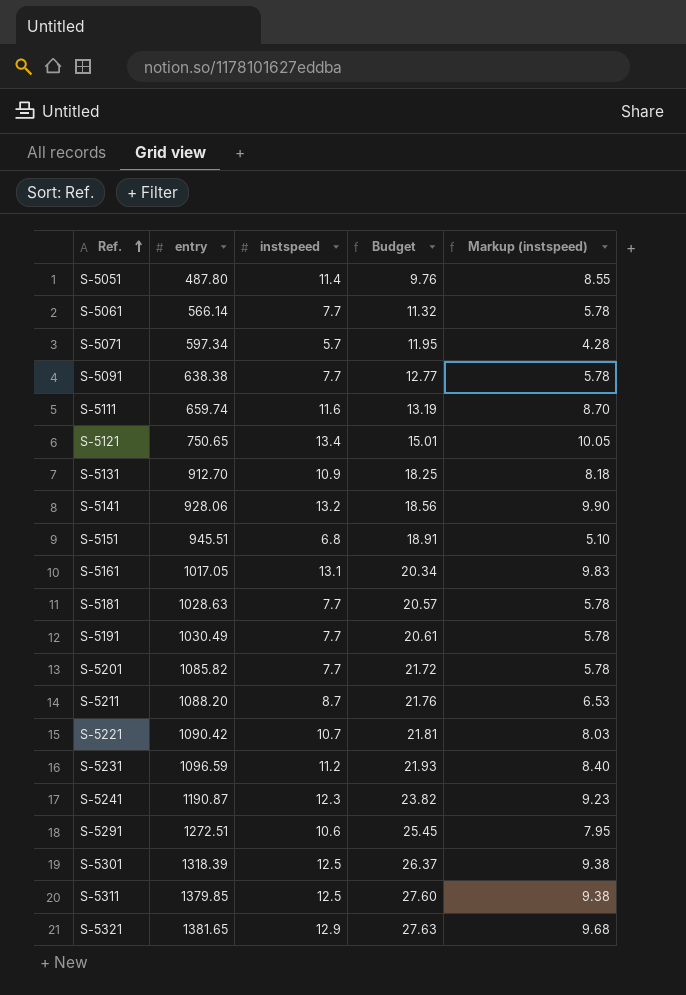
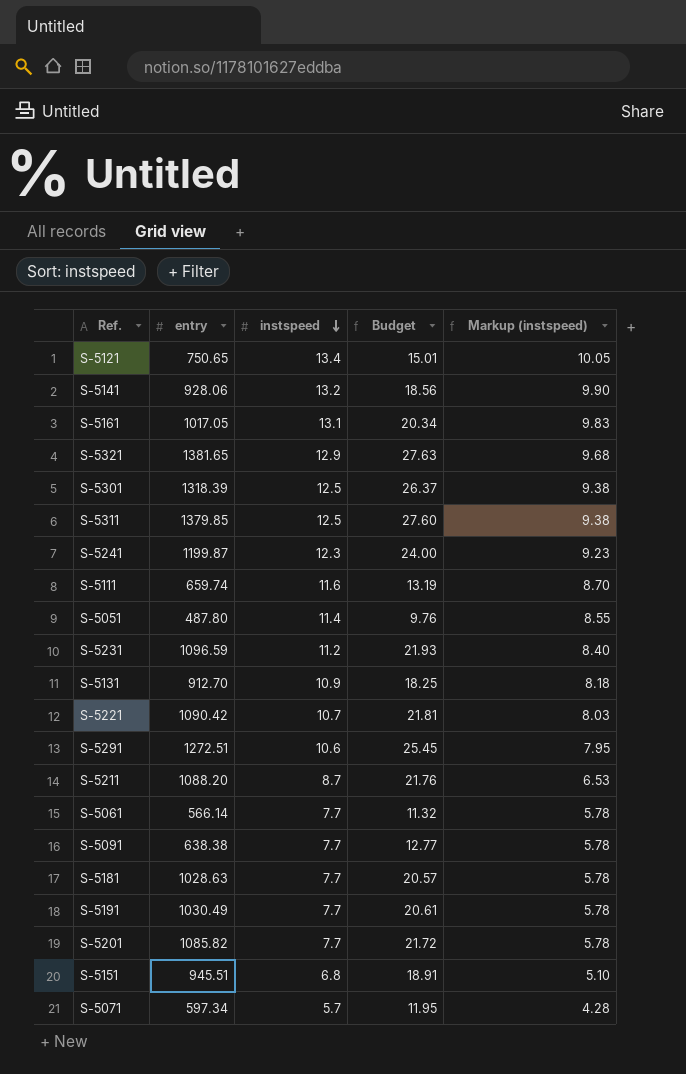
row order: Ref. ascending -> instspeed descending
S-5241 | entry: 1190.87 -> 1199.87
S-5241 | Budget: 23.82 -> 24.00

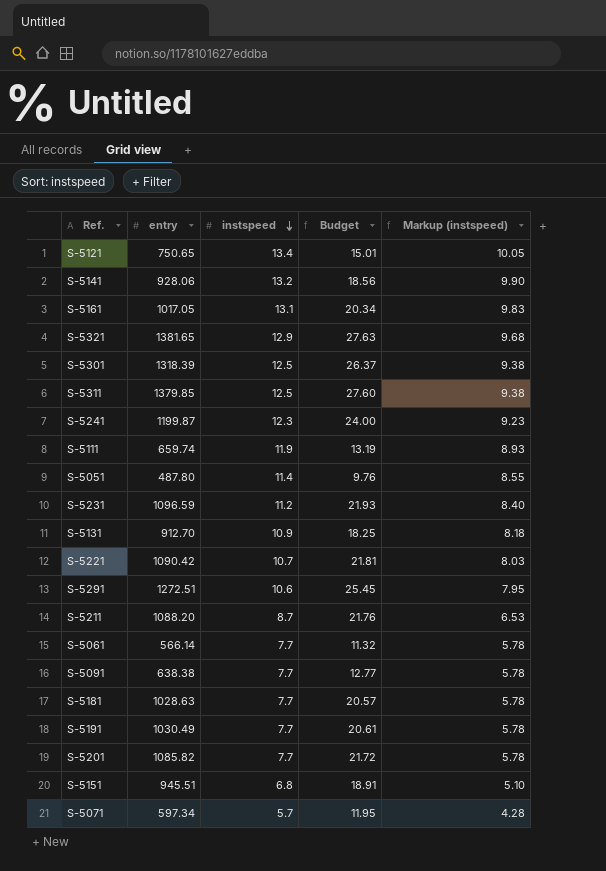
S-5111 | instspeed: 11.6 -> 11.9
S-5111 | Markup (instspeed): 8.70 -> 8.93

